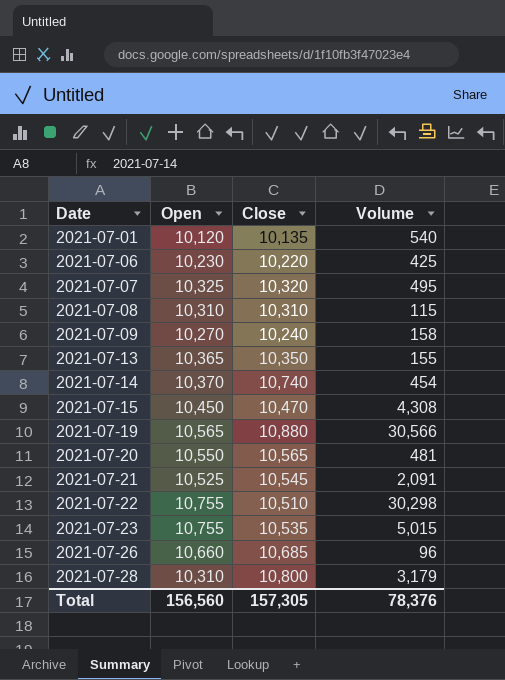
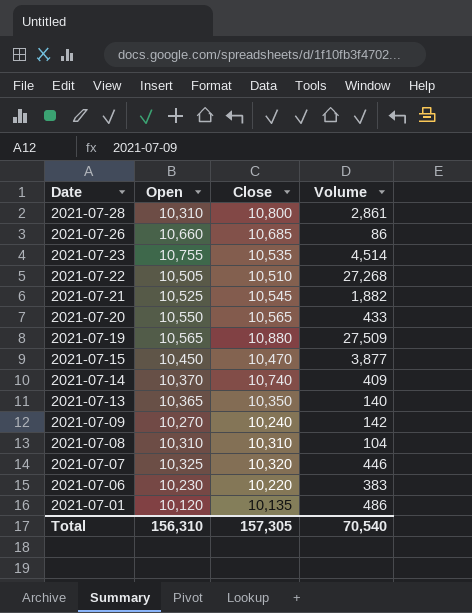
row order: Date ascending -> Date descending
2021-07-28 | Volume: 3,179 -> 2,861
2021-07-26 | Volume: 96 -> 86
2021-07-23 | Volume: 5,015 -> 4,514
2021-07-22 | Open: 10,755 -> 10,505
2021-07-22 | Volume: 30,298 -> 27,268
2021-07-21 | Volume: 2,091 -> 1,882
2021-07-20 | Volume: 481 -> 433
2021-07-19 | Volume: 30,566 -> 27,509
2021-07-15 | Volume: 4,308 -> 3,877
2021-07-14 | Volume: 454 -> 409
2021-07-13 | Volume: 155 -> 140
2021-07-09 | Volume: 158 -> 142
2021-07-08 | Volume: 115 -> 104
2021-07-07 | Volume: 495 -> 446
2021-07-06 | Volume: 425 -> 383
2021-07-01 | Volume: 540 -> 486
Total | Open: 156,560 -> 156,310
Total | Volume: 78,376 -> 70,540

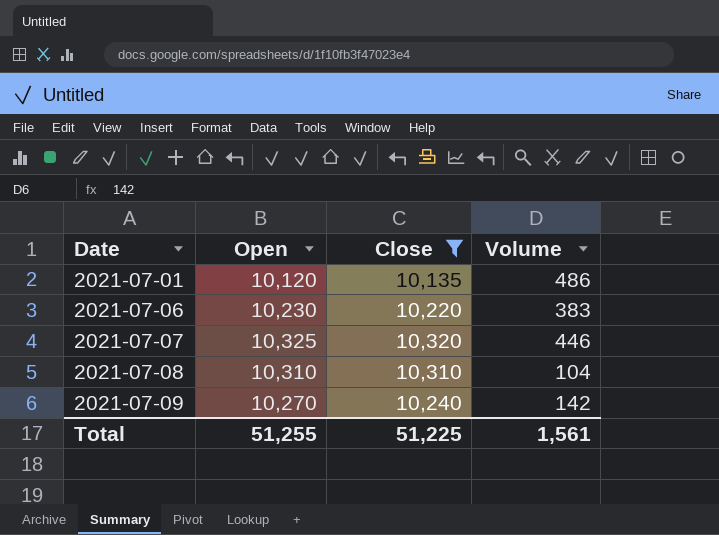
filter: none -> Close <= 10,320
row order: Date descending -> Date ascending
Total | Open: 156,310 -> 51,255
Total | Close: 157,305 -> 51,225
Total | Volume: 70,540 -> 1,561

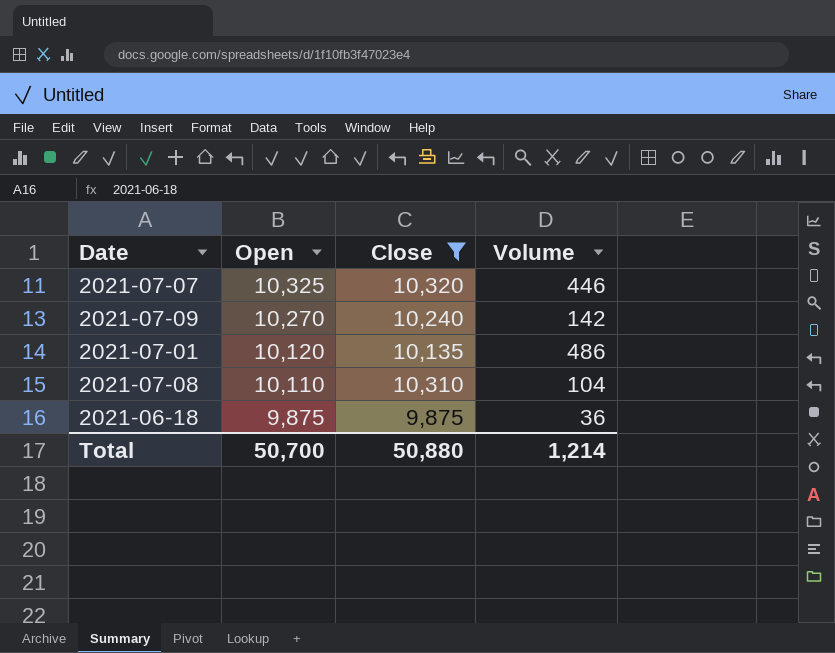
row order: Date ascending -> Open descending
row 2021-07-06: 10,230 | 10,220 | 383 -> none
2021-07-08 | Open: 10,310 -> 10,110
row 2021-06-18: none -> 9,875 | 9,875 | 36
Total | Open: 51,255 -> 50,700
Total | Close: 51,225 -> 50,880
Total | Volume: 1,561 -> 1,214

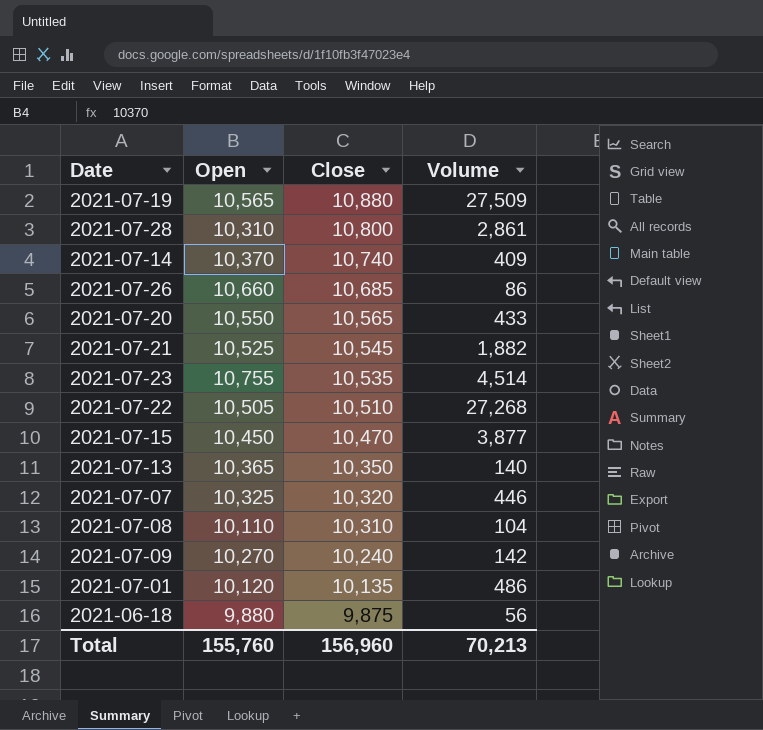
filter: Close <= 10,320 -> none
row order: Open descending -> Close descending
2021-06-18 | Open: 9,875 -> 9,880
2021-06-18 | Volume: 36 -> 56
Total | Open: 50,700 -> 155,760
Total | Close: 50,880 -> 156,960
Total | Volume: 1,214 -> 70,213

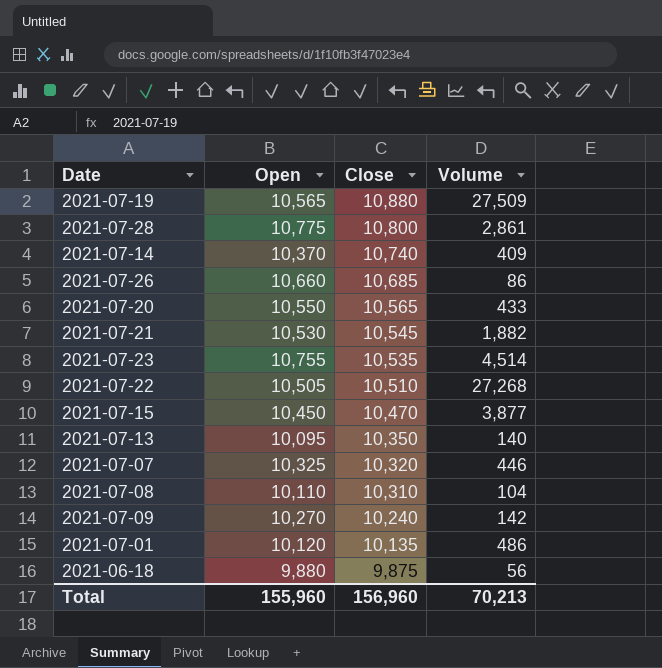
2021-07-28 | Open: 10,310 -> 10,775
2021-07-21 | Open: 10,525 -> 10,530
2021-07-13 | Open: 10,365 -> 10,095
Total | Open: 155,760 -> 155,960

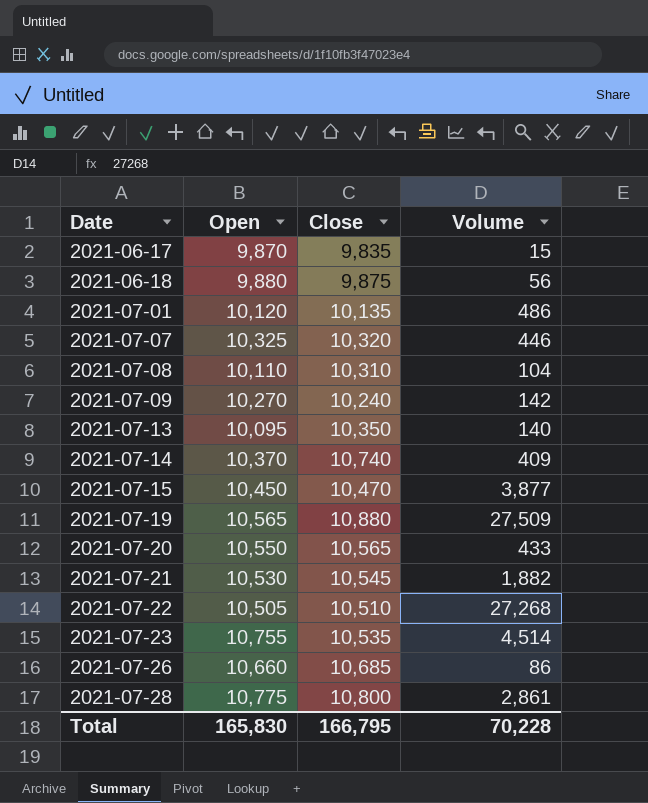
row order: Close descending -> Date ascending
row 2021-06-17: none -> 9,870 | 9,835 | 15
Total | Open: 155,960 -> 165,830
Total | Close: 156,960 -> 166,795
Total | Volume: 70,213 -> 70,228

